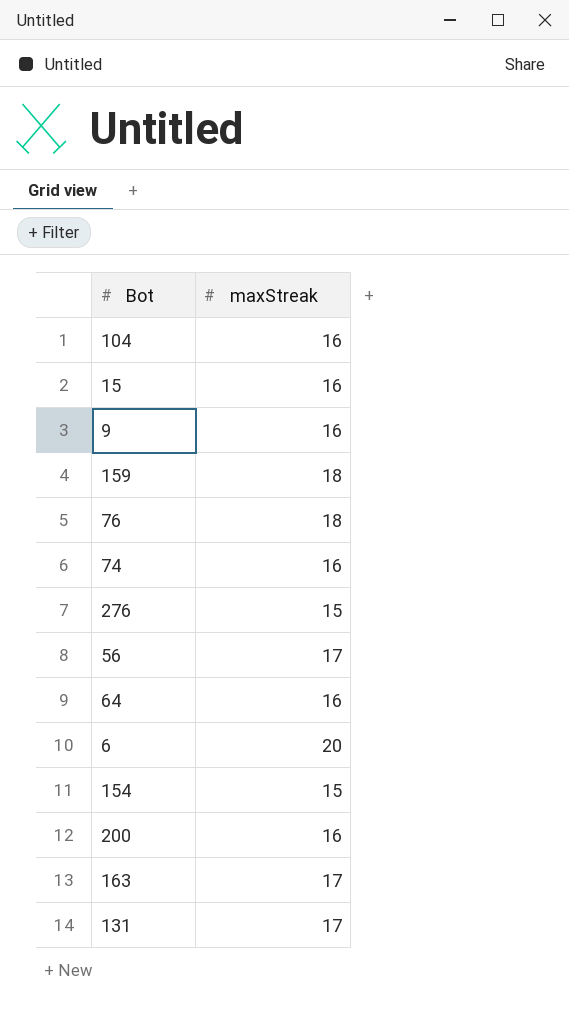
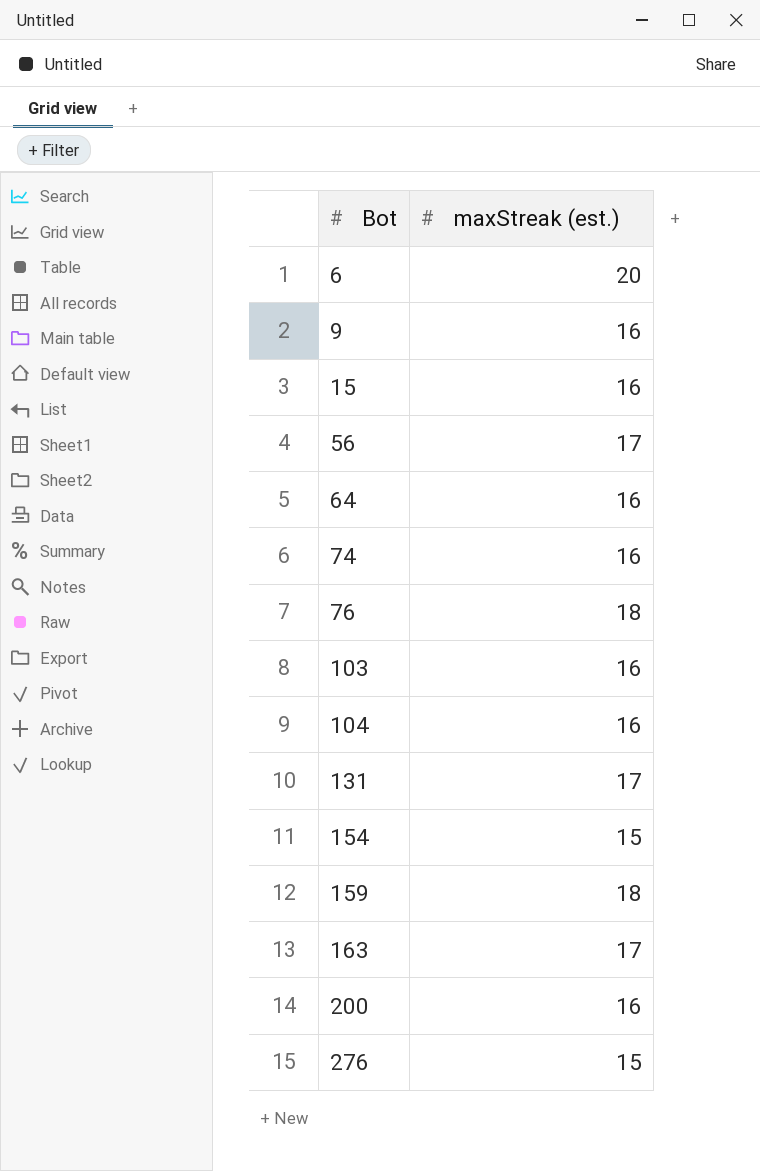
row order: none -> Bot ascending
column name: maxStreak -> maxStreak (est.)
row 103: none -> 16

